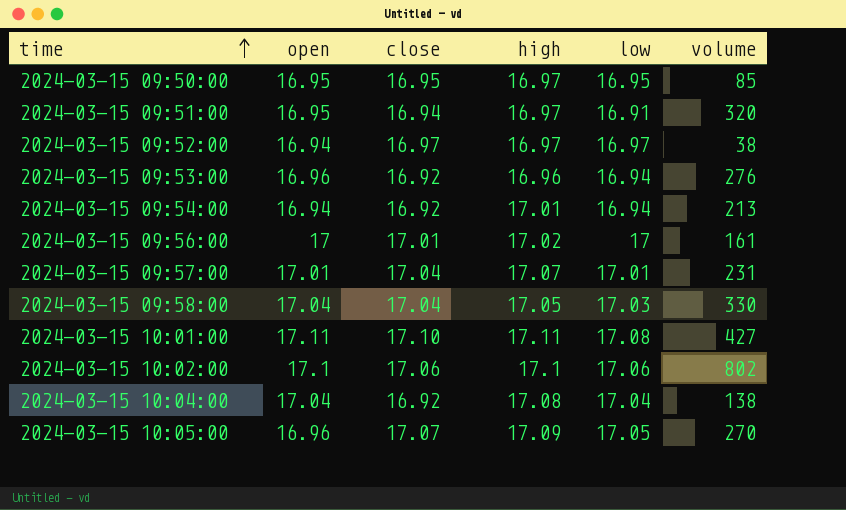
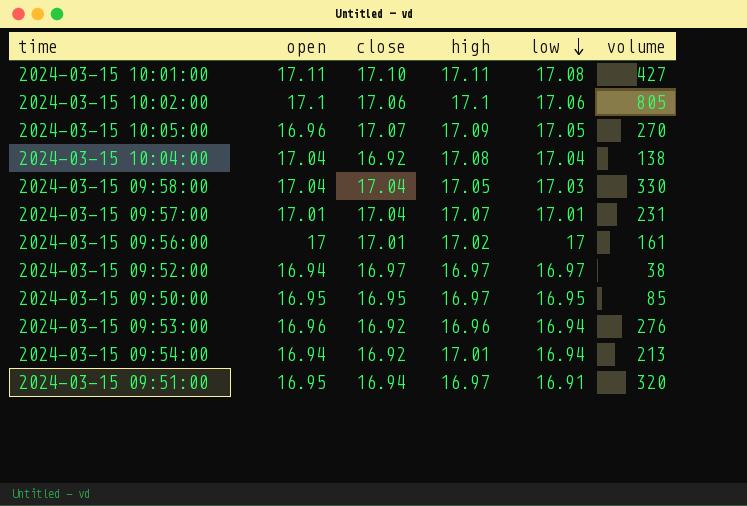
row order: time ascending -> low descending
2024-03-15 10:02:00 | volume: 802 -> 805

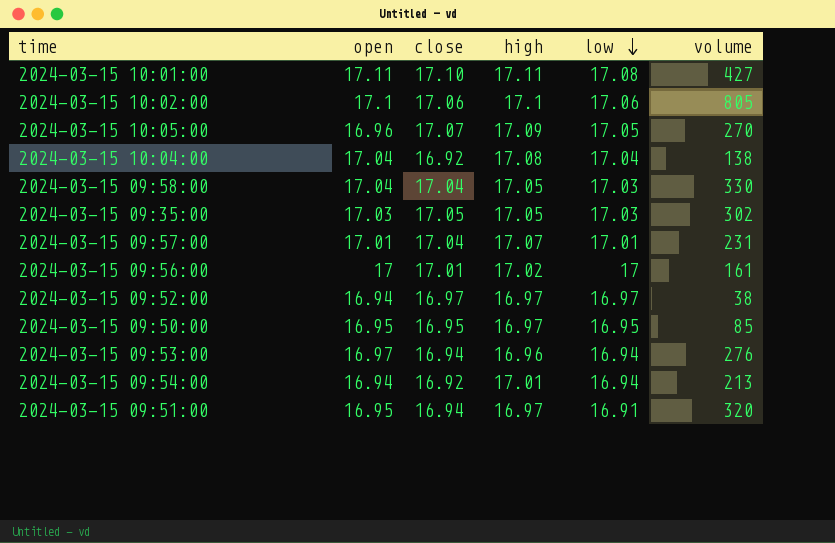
row 2024-03-15 09:35:00: none -> 17.03 | 17.05 | 17.05 | 17.03 | 302
2024-03-15 09:53:00 | open: 16.96 -> 16.97
2024-03-15 09:53:00 | close: 16.92 -> 16.94

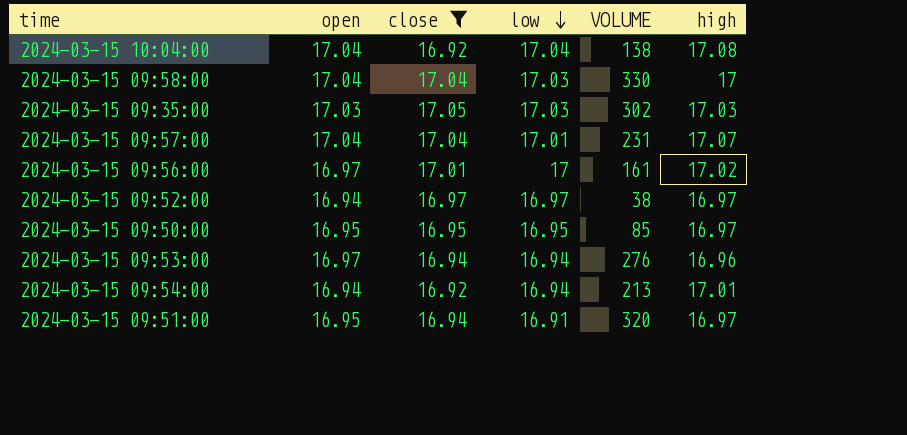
filter: none -> close <= 17.05
column name: volume -> VOLUME
column high | position: 4 -> 6
2024-03-15 09:58:00 | high: 17.05 -> 17
2024-03-15 09:35:00 | high: 17.05 -> 17.03
2024-03-15 09:57:00 | open: 17.01 -> 17.04
2024-03-15 09:56:00 | open: 17 -> 16.97

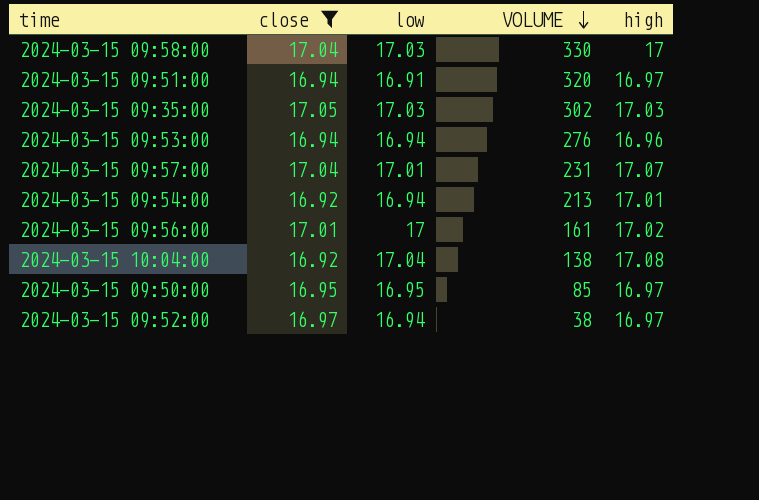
row order: low descending -> VOLUME descending
column open | position: 2 -> none
2024-03-15 09:52:00 | low: 16.97 -> 16.94

